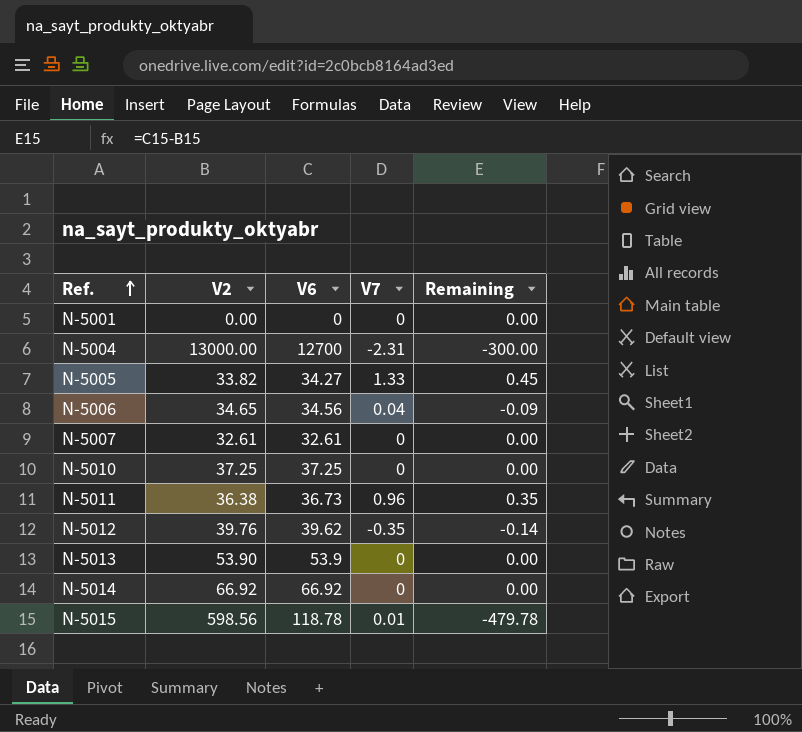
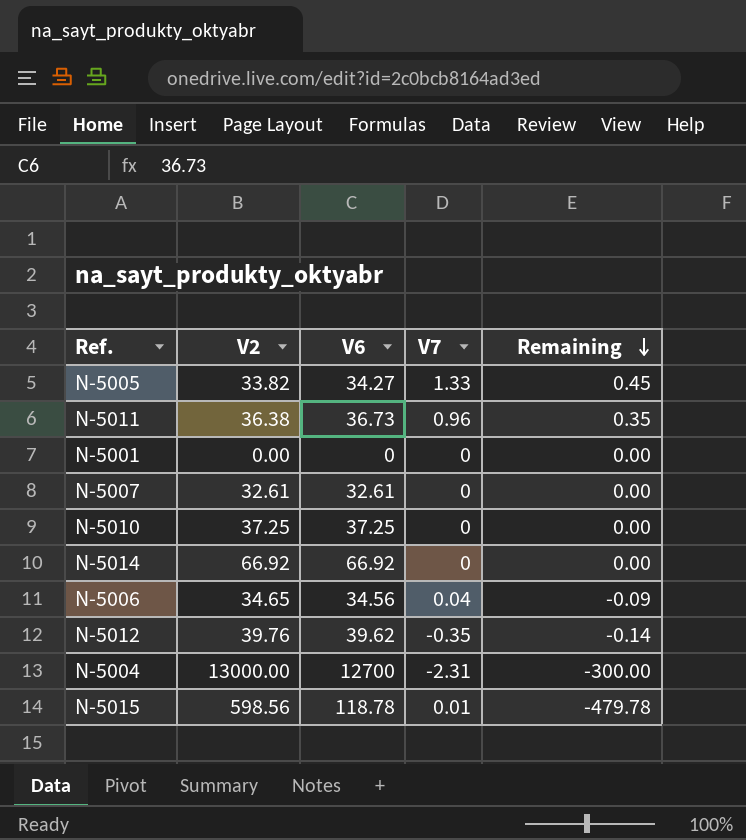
row order: Ref. ascending -> Remaining descending
row N-5013: 53.90 | 53.9 | 0 | 0.00 -> none

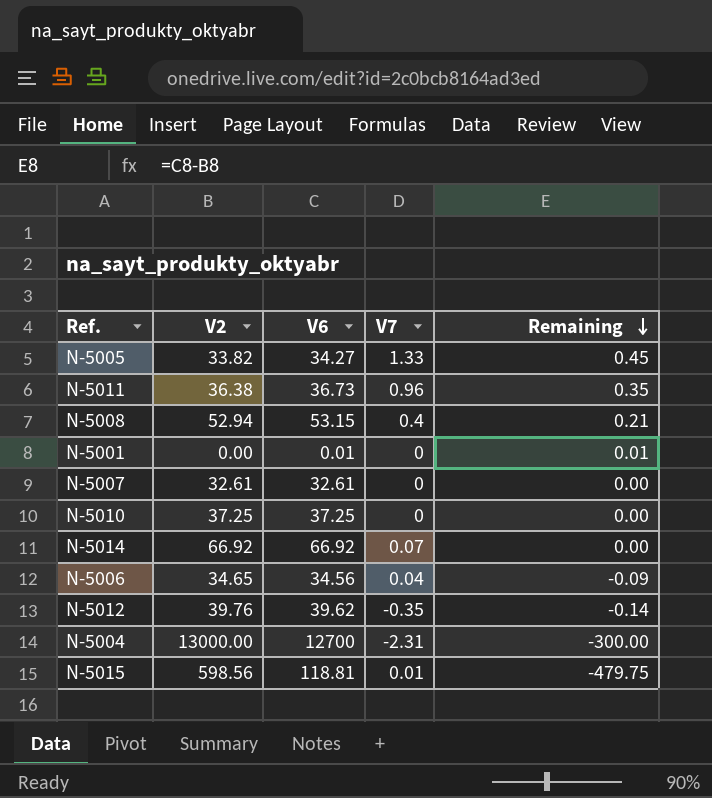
row N-5008: none -> 52.94 | 53.15 | 0.4 | 0.21
N-5001 | V6: 0 -> 0.01
N-5001 | Remaining: 0.00 -> 0.01
N-5014 | V7: 0 -> 0.07
N-5015 | V6: 118.78 -> 118.81
N-5015 | Remaining: -479.78 -> -479.75

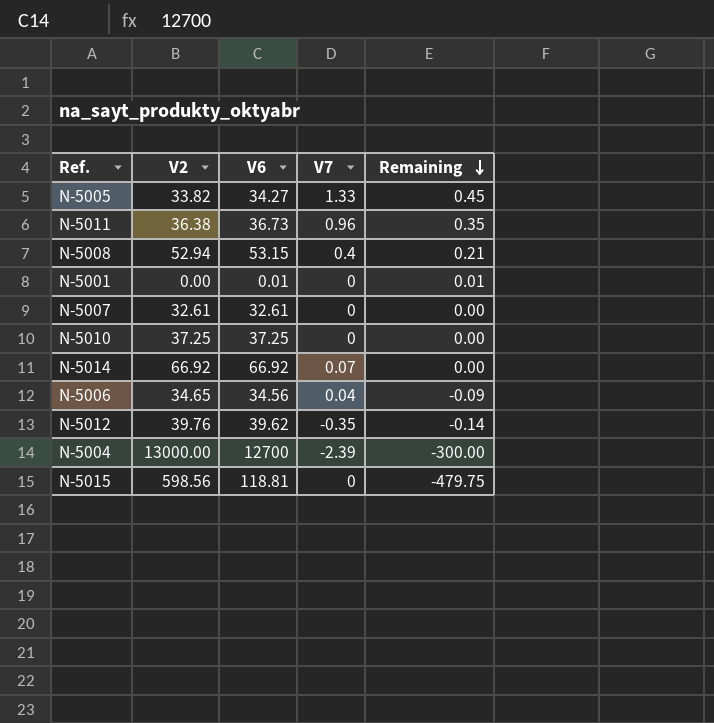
N-5004 | V7: -2.31 -> -2.39
N-5015 | V7: 0.01 -> 0

